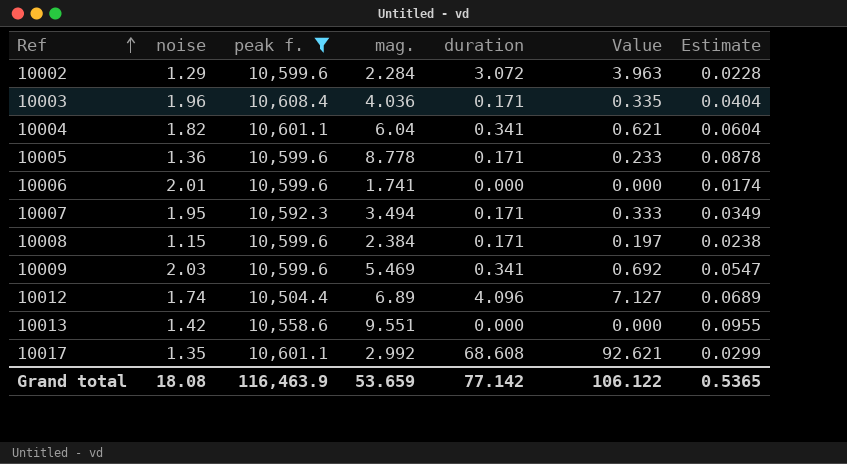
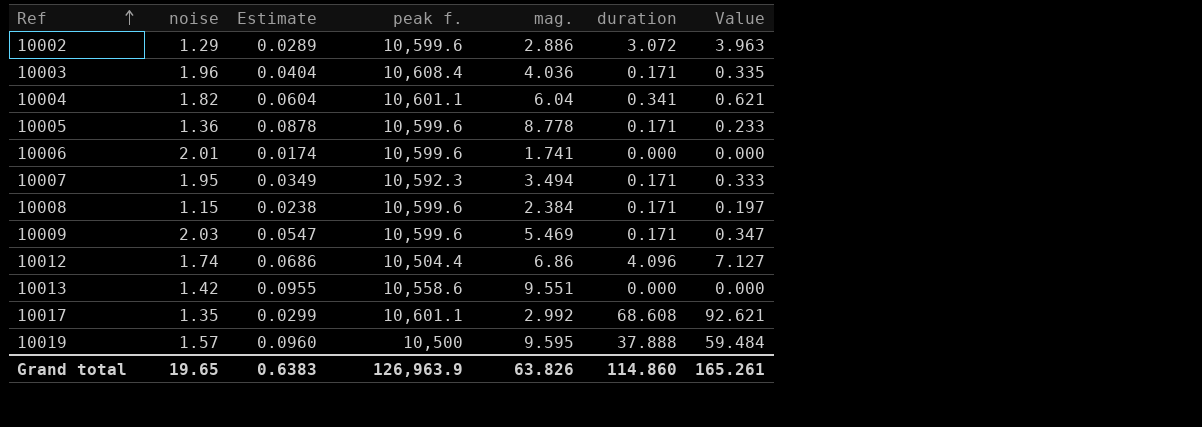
filter: peak f. != 10,500 -> none
column Estimate | position: 7 -> 3
10002 | Estimate: 0.0228 -> 0.0289
10002 | mag.: 2.284 -> 2.886
10009 | duration: 0.341 -> 0.171
10009 | Value: 0.692 -> 0.347
10012 | Estimate: 0.0689 -> 0.0686
10012 | mag.: 6.89 -> 6.86
Grand total | noise: 18.08 -> 19.65
Grand total | Estimate: 0.5365 -> 0.6383
Grand total | peak f.: 116,463.9 -> 126,963.9
Grand total | mag.: 53.659 -> 63.826
Grand total | duration: 77.142 -> 114.860
Grand total | Value: 106.122 -> 165.261

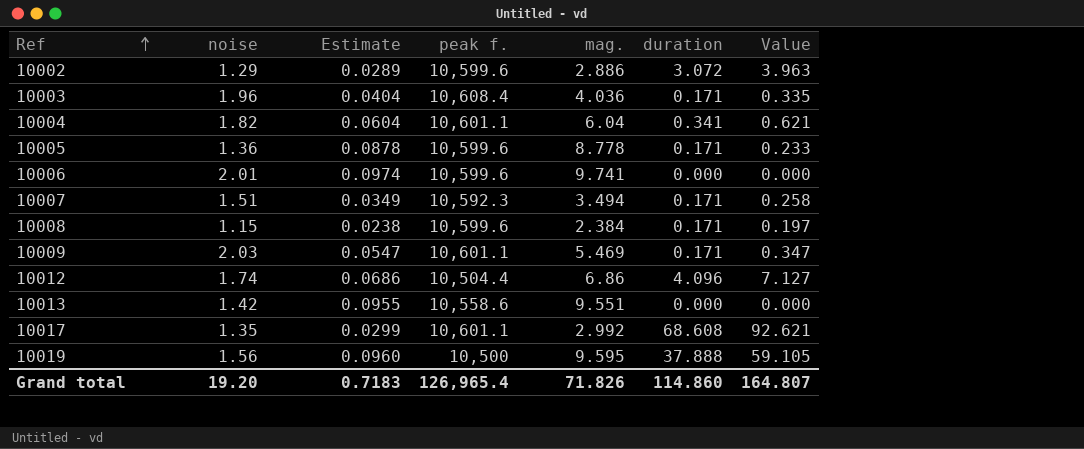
10006 | Estimate: 0.0174 -> 0.0974
10006 | mag.: 1.741 -> 9.741
10007 | noise: 1.95 -> 1.51
10007 | Value: 0.333 -> 0.258
10009 | peak f.: 10,599.6 -> 10,601.1
10019 | noise: 1.57 -> 1.56
10019 | Value: 59.484 -> 59.105
Grand total | noise: 19.65 -> 19.20
Grand total | Estimate: 0.6383 -> 0.7183
Grand total | peak f.: 126,963.9 -> 126,965.4
Grand total | mag.: 63.826 -> 71.826
Grand total | Value: 165.261 -> 164.807

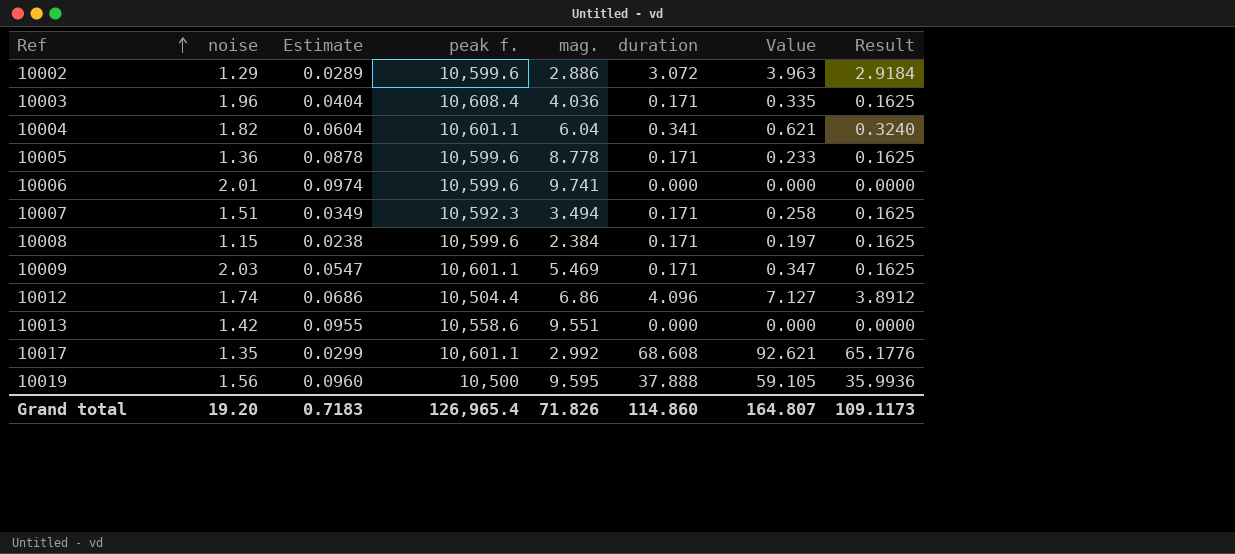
column Result | formula: none -> [duration] * 0.95

